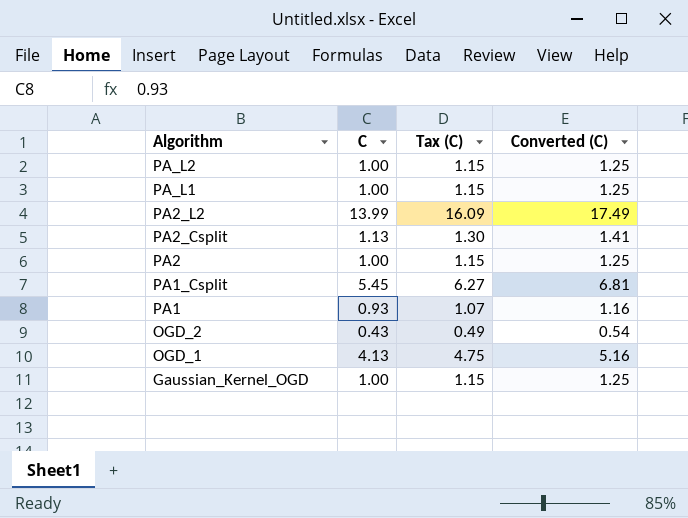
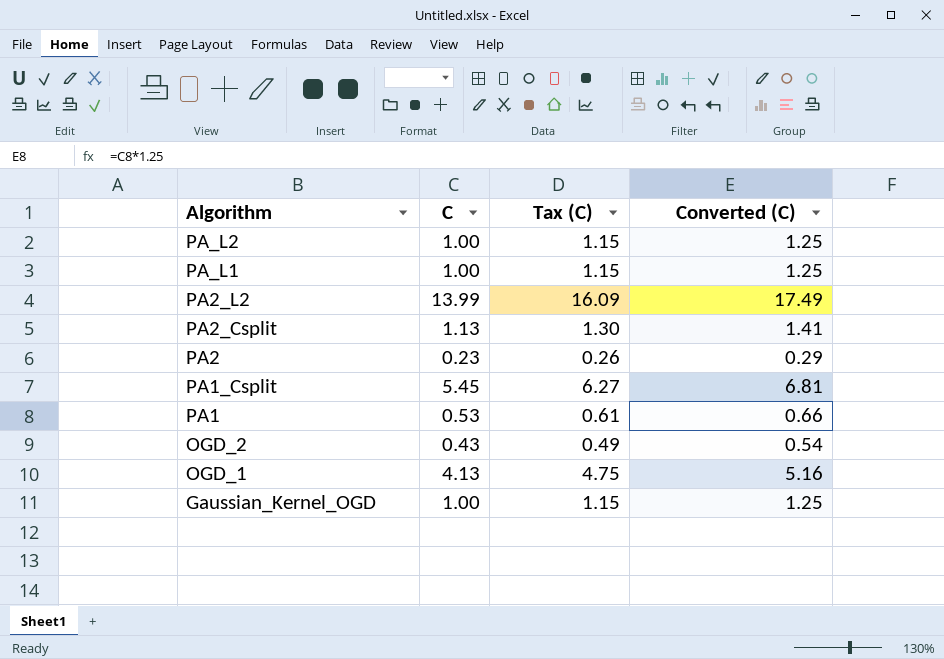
PA2 | C: 1.00 -> 0.23
PA2 | Tax (C): 1.15 -> 0.26
PA2 | Converted (C): 1.25 -> 0.29
PA1 | C: 0.93 -> 0.53
PA1 | Tax (C): 1.07 -> 0.61
PA1 | Converted (C): 1.16 -> 0.66

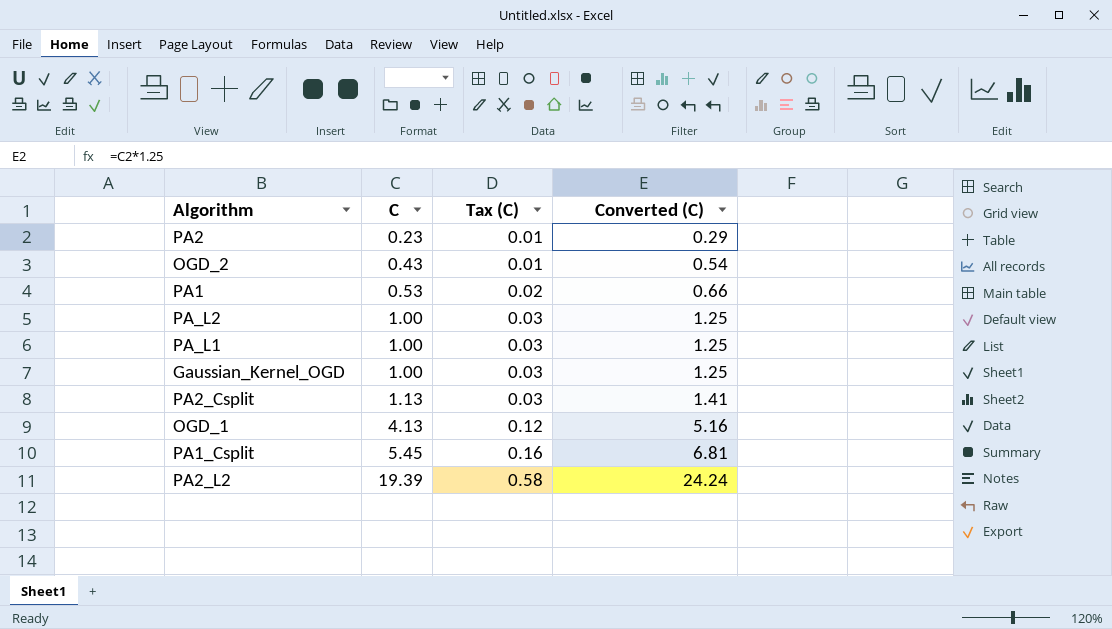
row order: Algorithm descending -> C ascending
column Tax (C) | formula: [C] * 1.15 -> [C] * 0.03
PA2_L2 | C: 13.99 -> 19.39
PA2_L2 | Converted (C): 17.49 -> 24.24

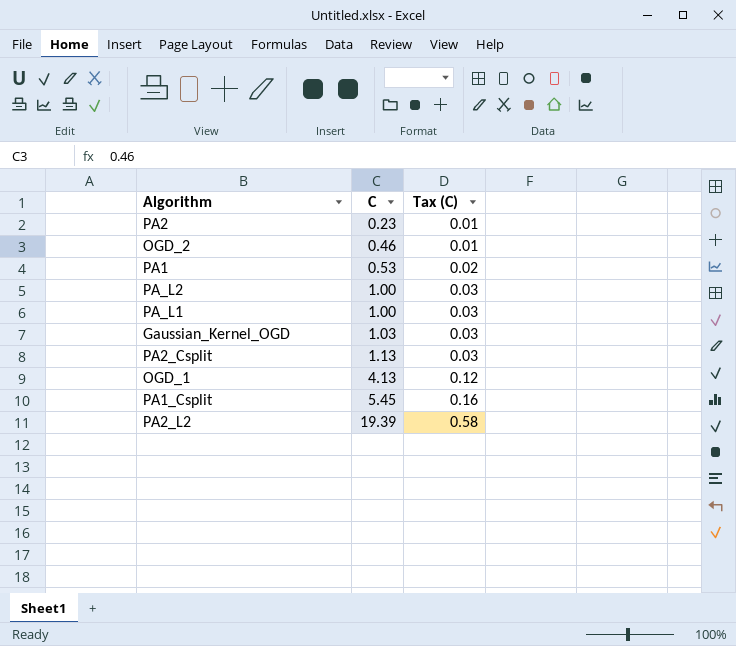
column Converted (C) | formula: [C] * 1.25 -> none
OGD_2 | C: 0.43 -> 0.46
Gaussian_Kernel_OGD | C: 1.00 -> 1.03

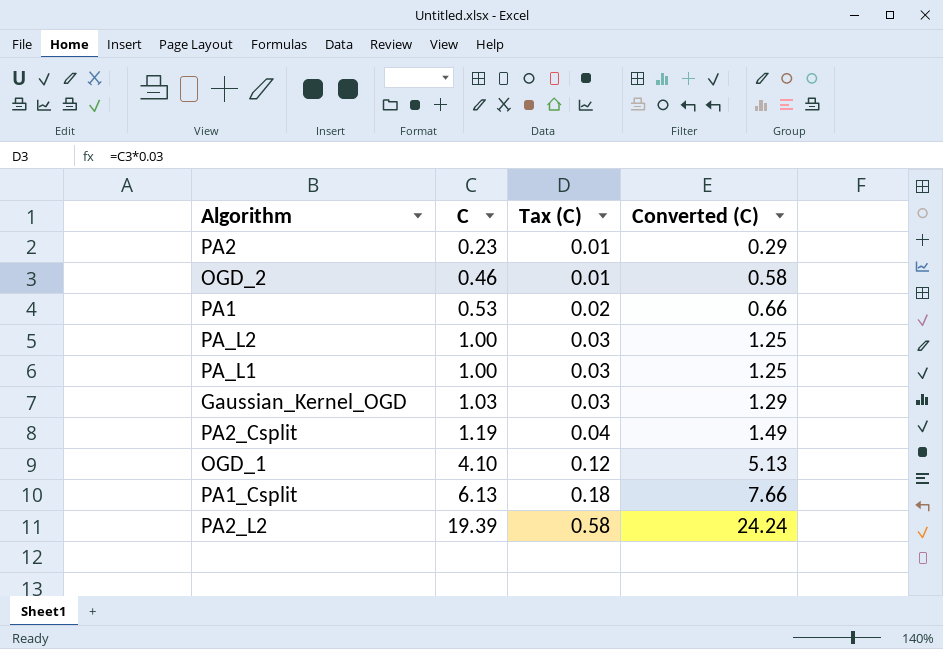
column Converted (C) | formula: none -> [C] * 1.25
PA2_Csplit | C: 1.13 -> 1.19
PA2_Csplit | Tax (C): 0.03 -> 0.04
OGD_1 | C: 4.13 -> 4.10
PA1_Csplit | C: 5.45 -> 6.13
PA1_Csplit | Tax (C): 0.16 -> 0.18

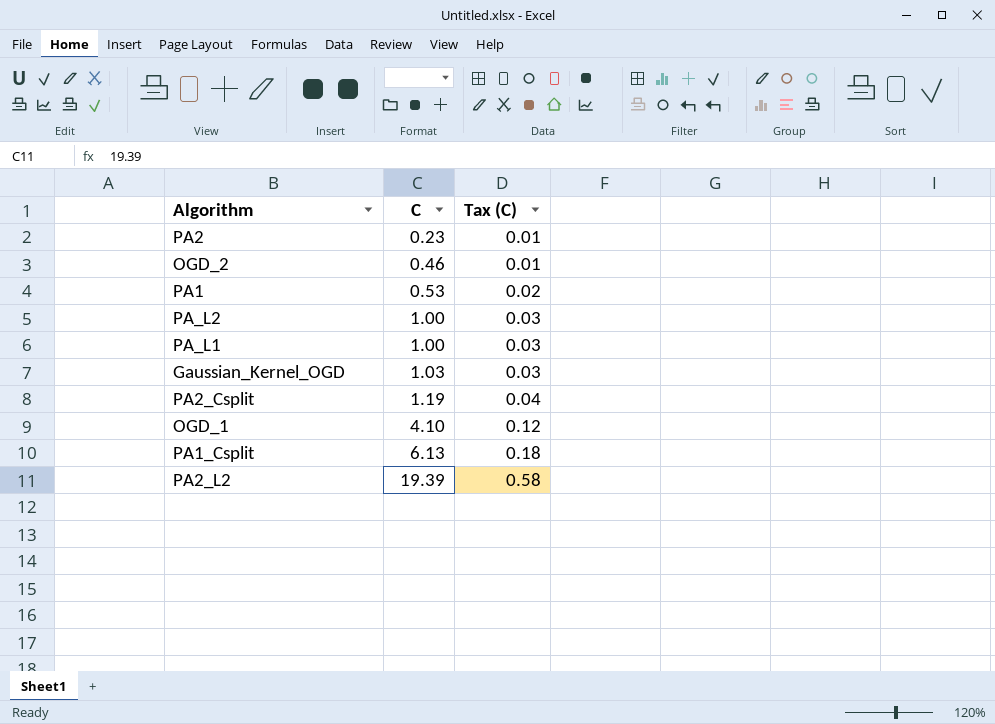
column Converted (C) | formula: [C] * 1.25 -> none

